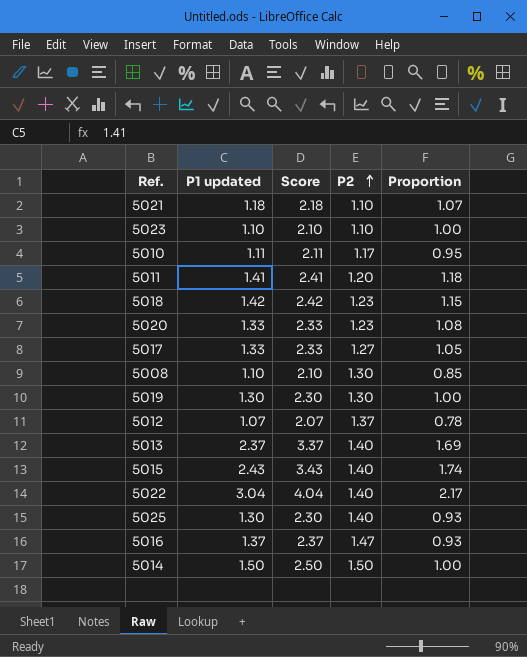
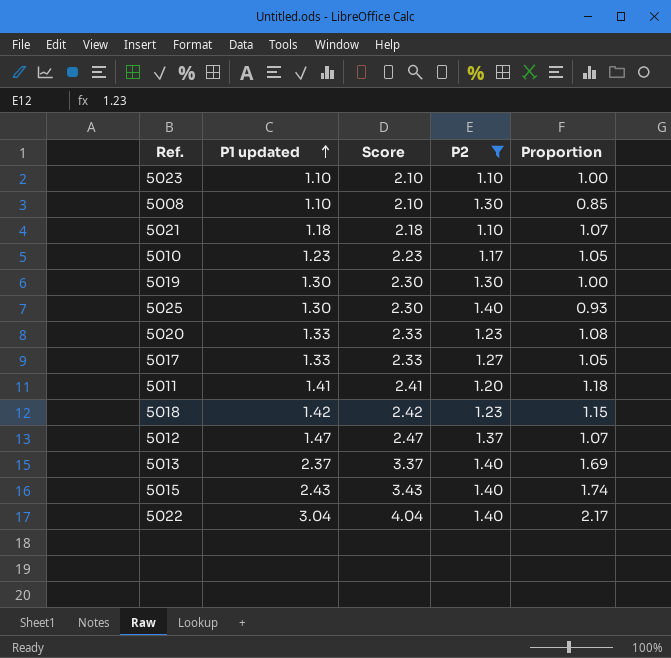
filter: none -> P2 <= 1.40
row order: P2 ascending -> P1 updated ascending
5010 | P1 updated: 1.11 -> 1.23
5010 | Score: 2.11 -> 2.23
5010 | Proportion: 0.95 -> 1.05
5012 | P1 updated: 1.07 -> 1.47
5012 | Score: 2.07 -> 2.47
5012 | Proportion: 0.78 -> 1.07

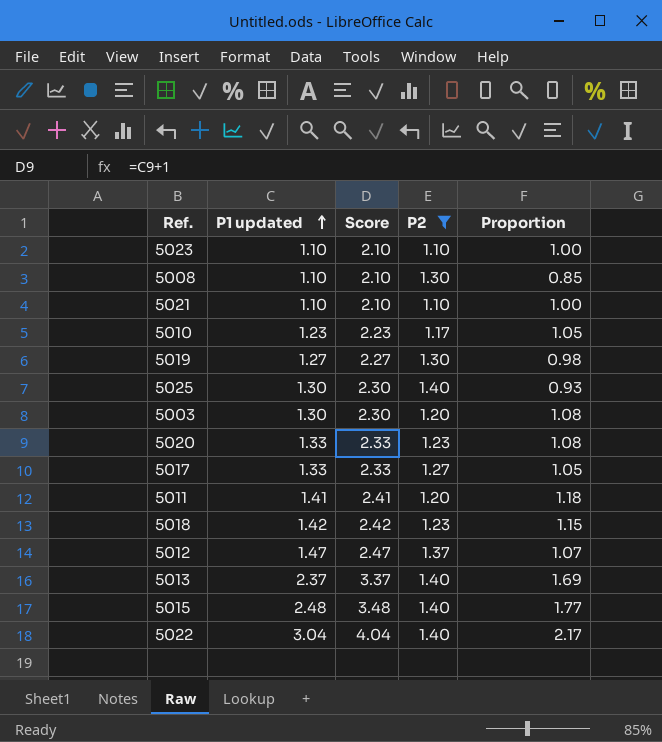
5021 | P1 updated: 1.18 -> 1.10
5021 | Score: 2.18 -> 2.10
5021 | Proportion: 1.07 -> 1.00
5019 | P1 updated: 1.30 -> 1.27
5019 | Score: 2.30 -> 2.27
5019 | Proportion: 1.00 -> 0.98
row 5003: none -> 1.30 | 2.30 | 1.20 | 1.08
5015 | P1 updated: 2.43 -> 2.48
5015 | Score: 3.43 -> 3.48
5015 | Proportion: 1.74 -> 1.77

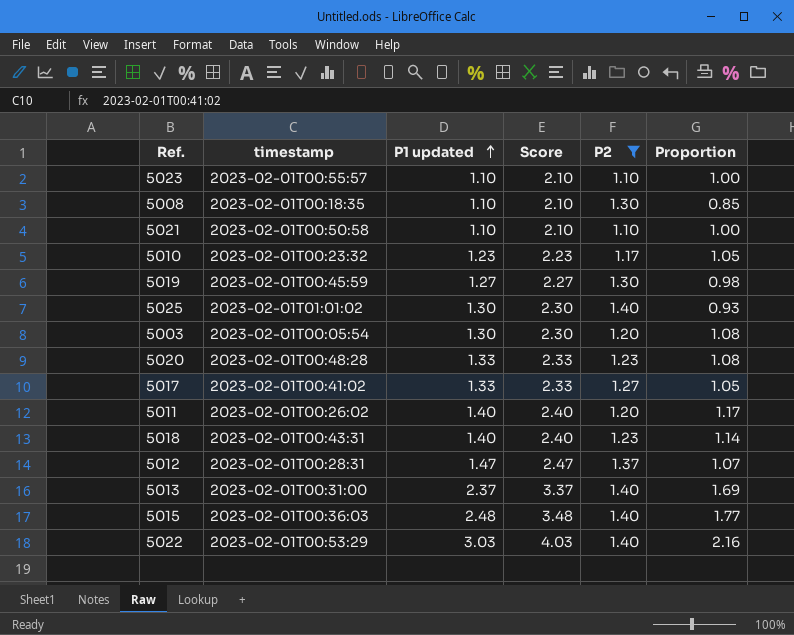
column timestamp | position: none -> 2
5011 | P1 updated: 1.41 -> 1.40
5011 | Score: 2.41 -> 2.40
5011 | Proportion: 1.18 -> 1.17
5018 | P1 updated: 1.42 -> 1.40
5018 | Score: 2.42 -> 2.40
5018 | Proportion: 1.15 -> 1.14
5022 | P1 updated: 3.04 -> 3.03
5022 | Score: 4.04 -> 4.03
5022 | Proportion: 2.17 -> 2.16

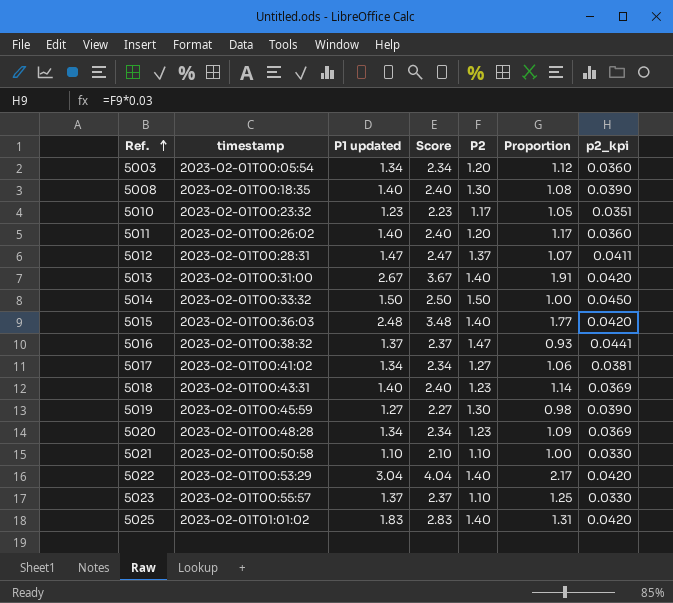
filter: P2 <= 1.40 -> none
row order: P1 updated ascending -> Ref. ascending
column p2_kpi | formula: none -> [P2] * 0.03
5003 | P1 updated: 1.30 -> 1.34
5003 | Score: 2.30 -> 2.34
5003 | Proportion: 1.08 -> 1.12
5008 | P1 updated: 1.10 -> 1.40
5008 | Score: 2.10 -> 2.40
5008 | Proportion: 0.85 -> 1.08
5013 | P1 updated: 2.37 -> 2.67
5013 | Score: 3.37 -> 3.67
5013 | Proportion: 1.69 -> 1.91
5017 | P1 updated: 1.33 -> 1.34
5017 | Score: 2.33 -> 2.34
5017 | Proportion: 1.05 -> 1.06
5020 | P1 updated: 1.33 -> 1.34
5020 | Score: 2.33 -> 2.34
5020 | Proportion: 1.08 -> 1.09
5022 | P1 updated: 3.03 -> 3.04
5022 | Score: 4.03 -> 4.04
5022 | Proportion: 2.16 -> 2.17
5023 | P1 updated: 1.10 -> 1.37
5023 | Score: 2.10 -> 2.37
5023 | Proportion: 1.00 -> 1.25
5025 | P1 updated: 1.30 -> 1.83
5025 | Score: 2.30 -> 2.83
5025 | Proportion: 0.93 -> 1.31

